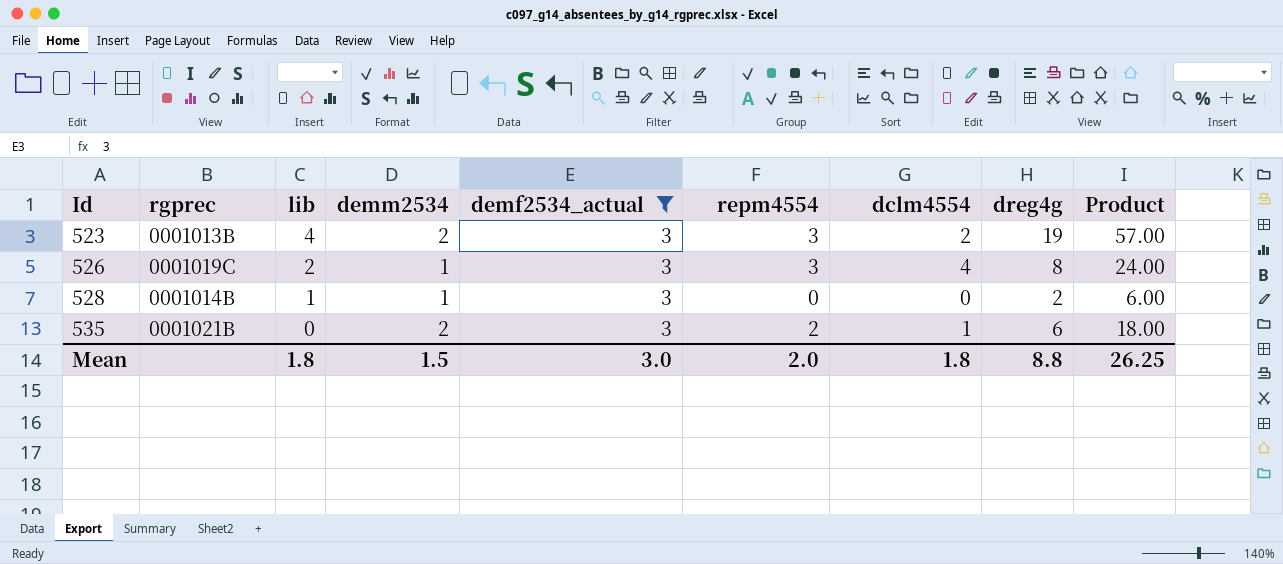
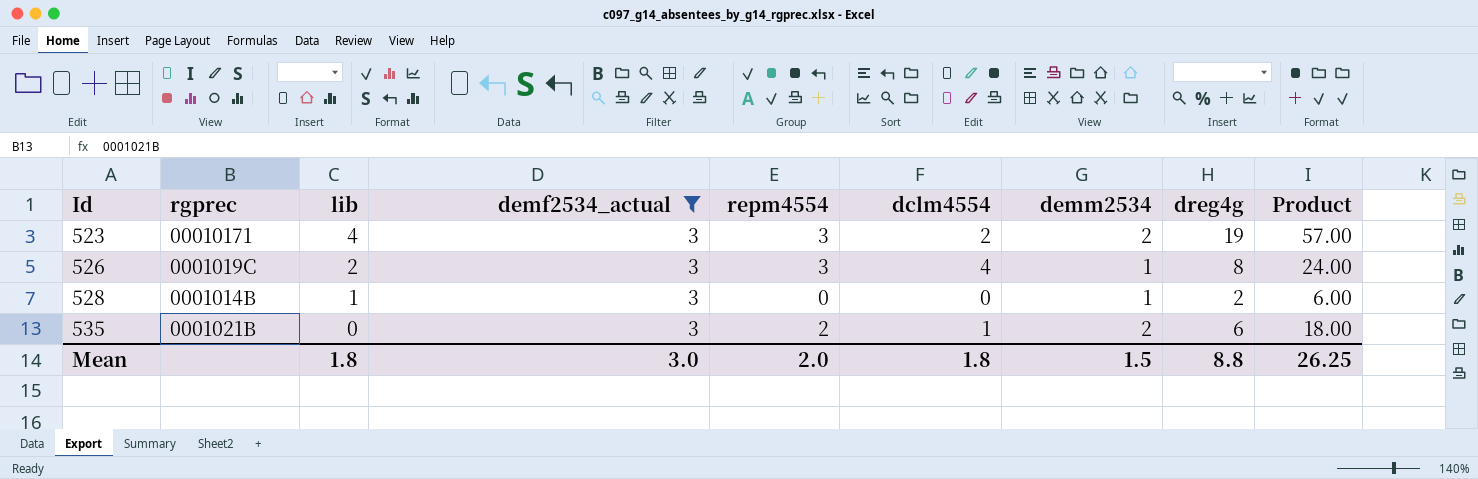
column demm2534 | position: 4 -> 7
523 | rgprec: 0001013B -> 00010171

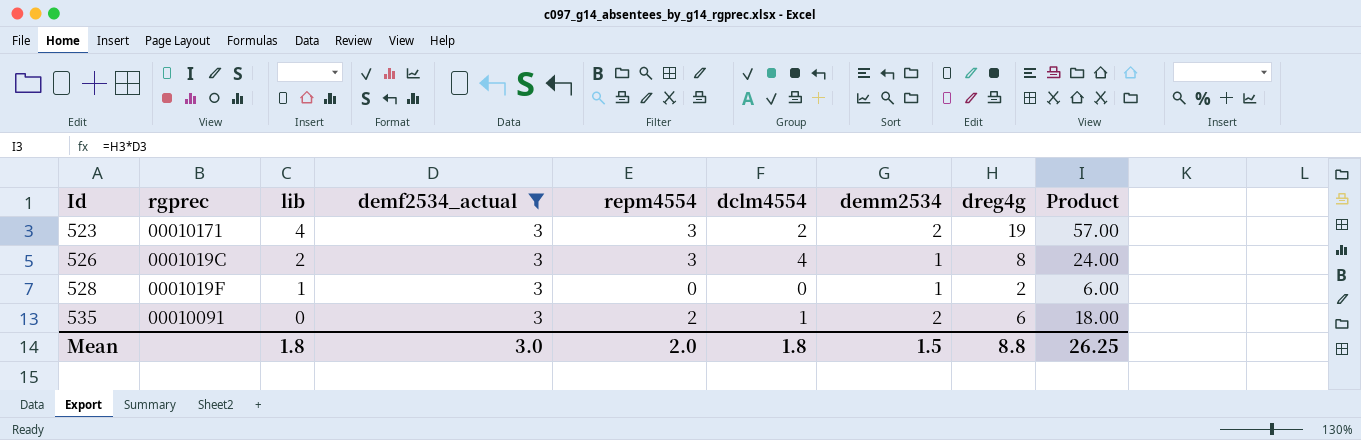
528 | rgprec: 0001014B -> 0001019F
535 | rgprec: 0001021B -> 00010091

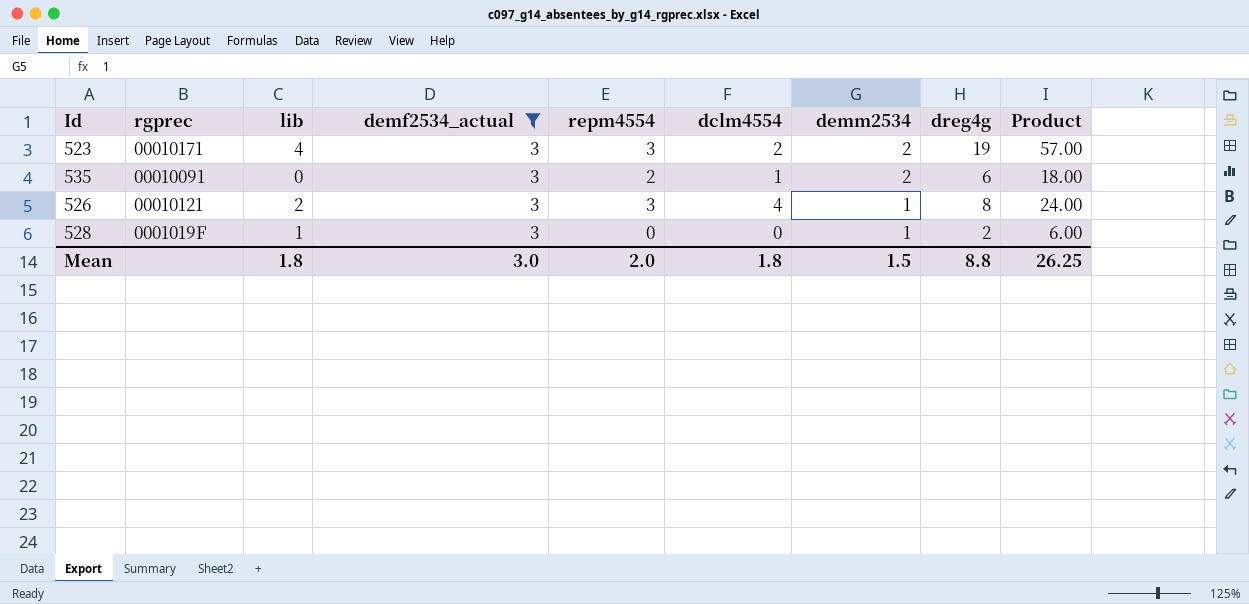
row order: Id ascending -> demm2534 descending
526 | rgprec: 0001019C -> 00010121

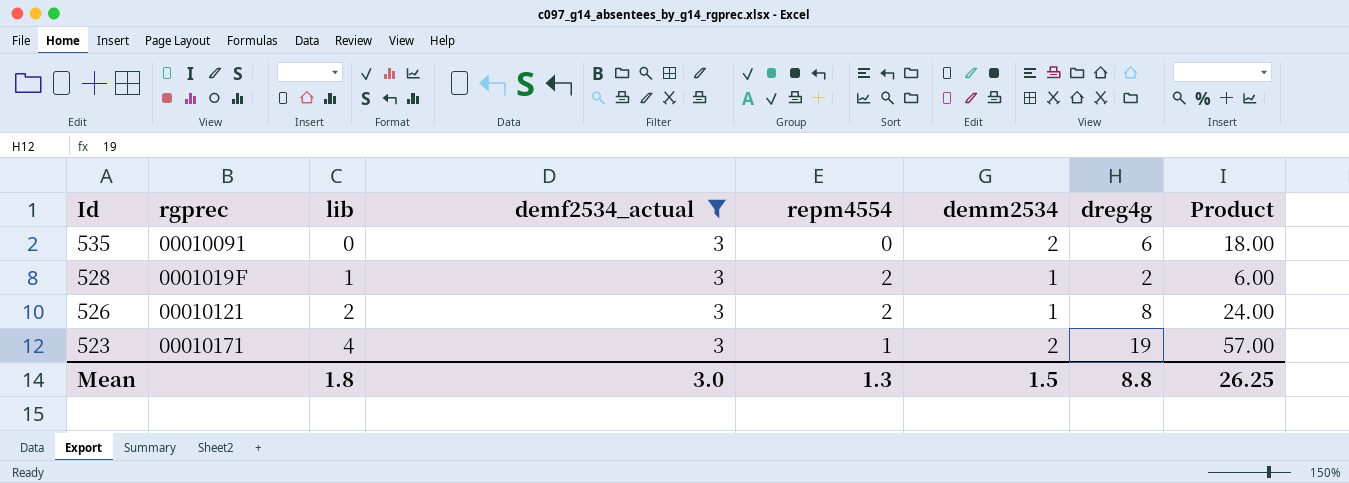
row order: demm2534 descending -> Id descending
column dclm4554 | position: 6 -> none
535 | repm4554: 2 -> 0
528 | repm4554: 0 -> 2
526 | repm4554: 3 -> 2
523 | repm4554: 3 -> 1
Mean | repm4554: 2.0 -> 1.3

